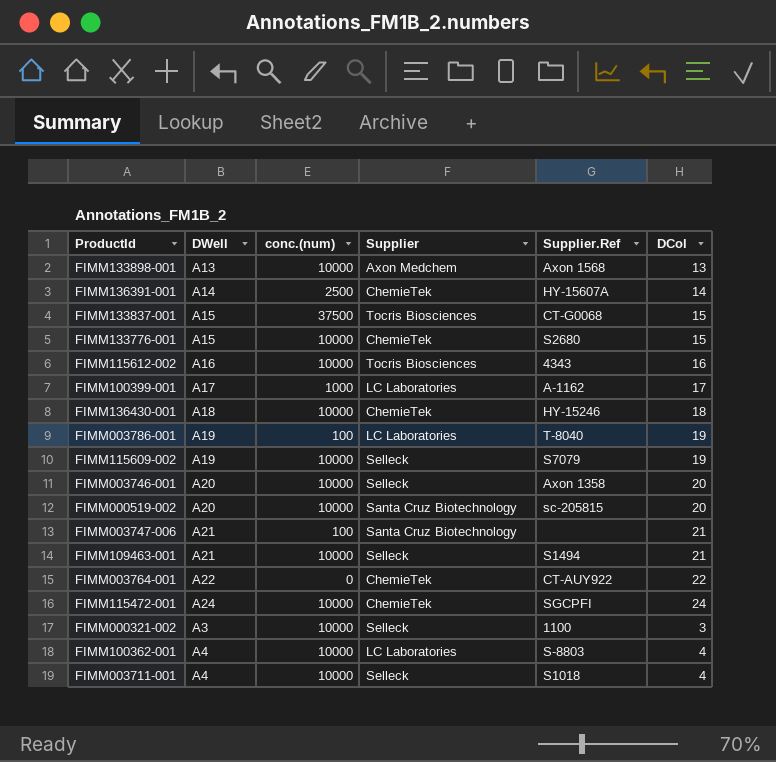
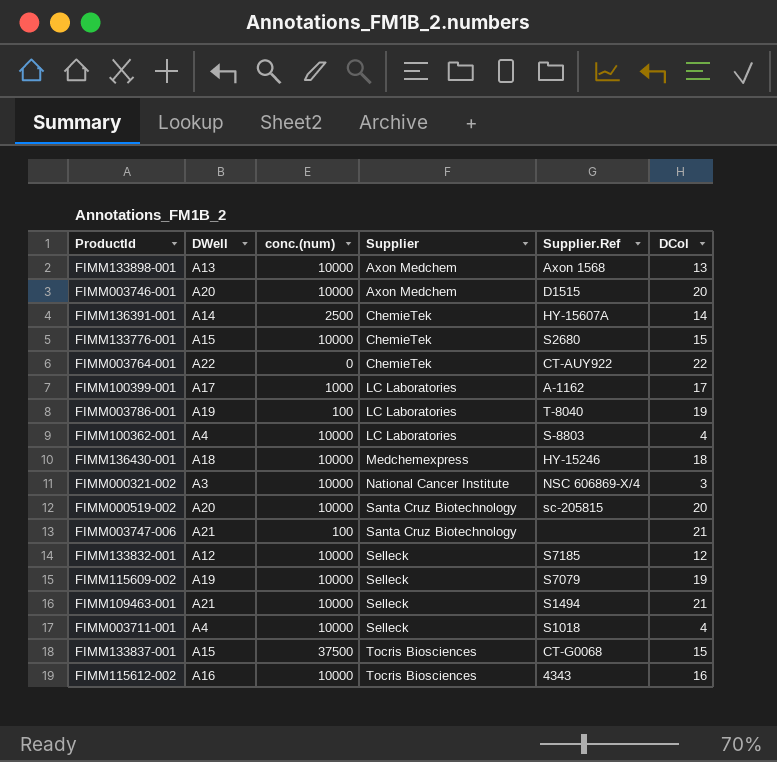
row order: none -> Supplier ascending
row FIMM115472-001: A24 | 10000 | ChemieTek | SGCPFI | 24 -> none
FIMM003746-001 | Supplier: Selleck -> Axon Medchem
FIMM003746-001 | Supplier.Ref: Axon 1358 -> D1515
FIMM136430-001 | Supplier: ChemieTek -> Medchemexpress
FIMM000321-002 | Supplier: Selleck -> National Cancer Institute
FIMM000321-002 | Supplier.Ref: 1100 -> NSC 606869-X/4
row FIMM133832-001: none -> A12 | 10000 | Selleck | S7185 | 12

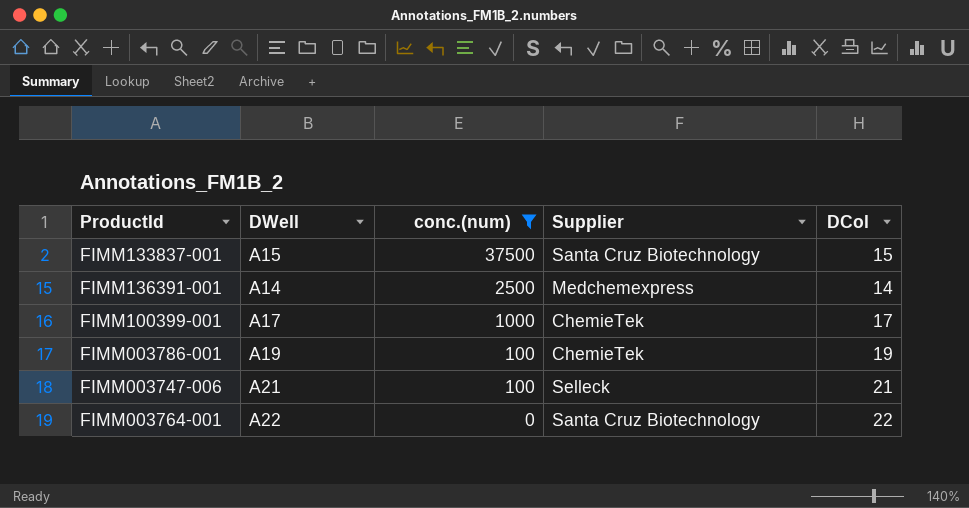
filter: none -> conc.(num) != 10000
row order: Supplier ascending -> conc.(num) descending
column Supplier.Ref | position: 5 -> none
FIMM133837-001 | Supplier: Tocris Biosciences -> Santa Cruz Biotechnology
FIMM136391-001 | Supplier: ChemieTek -> Medchemexpress
FIMM100399-001 | Supplier: LC Laboratories -> ChemieTek
FIMM003786-001 | Supplier: LC Laboratories -> ChemieTek
FIMM003747-006 | Supplier: Santa Cruz Biotechnology -> Selleck
FIMM003764-001 | Supplier: ChemieTek -> Santa Cruz Biotechnology

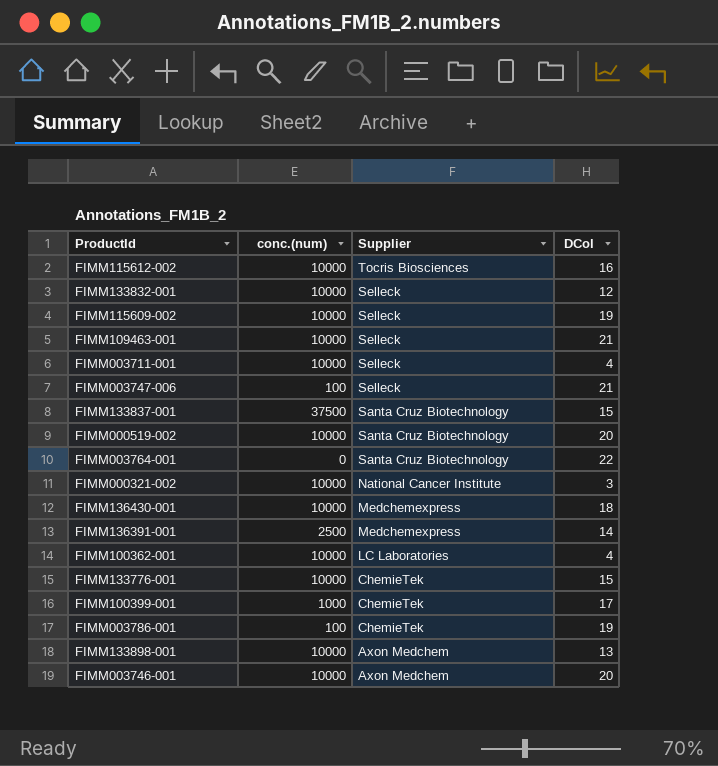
filter: conc.(num) != 10000 -> none
row order: conc.(num) descending -> Supplier descending
column DWell | position: 2 -> none

